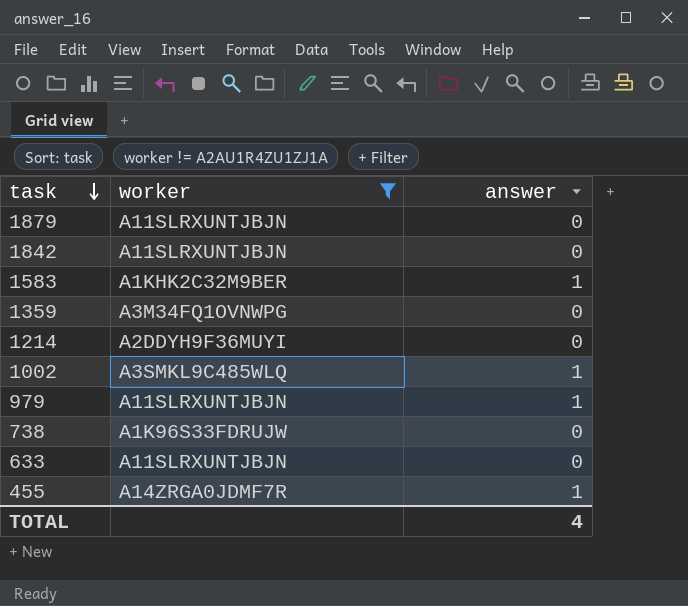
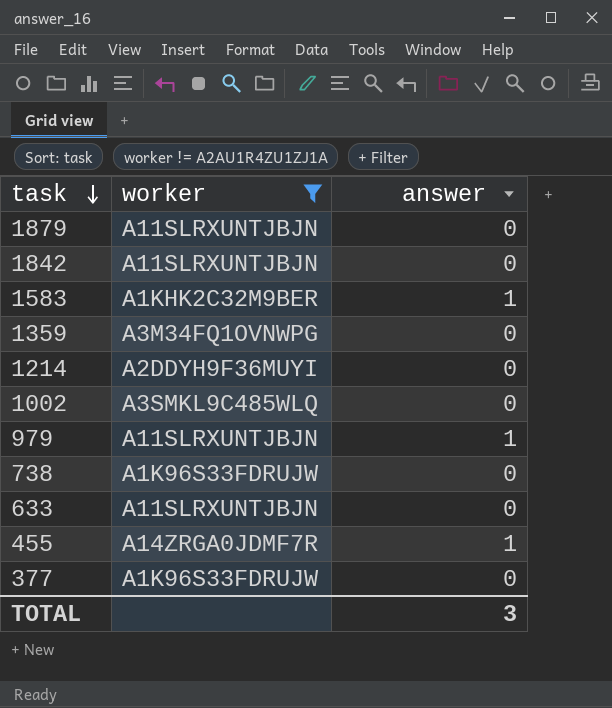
1002 | answer: 1 -> 0
row 377: none -> A1K96S33FDRUJW | 0
TOTAL | answer: 4 -> 3

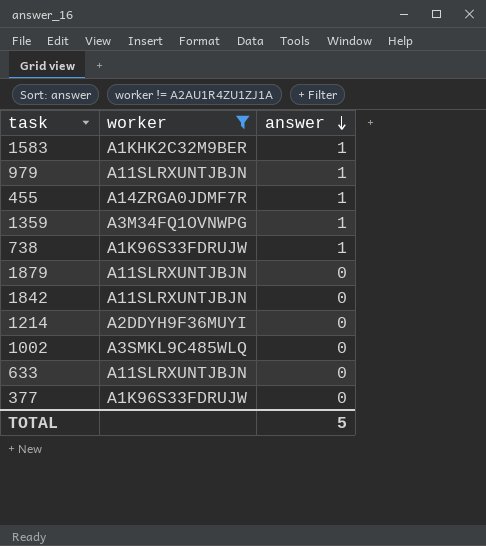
row order: task descending -> answer descending
1359 | answer: 0 -> 1
738 | answer: 0 -> 1
TOTAL | answer: 3 -> 5

